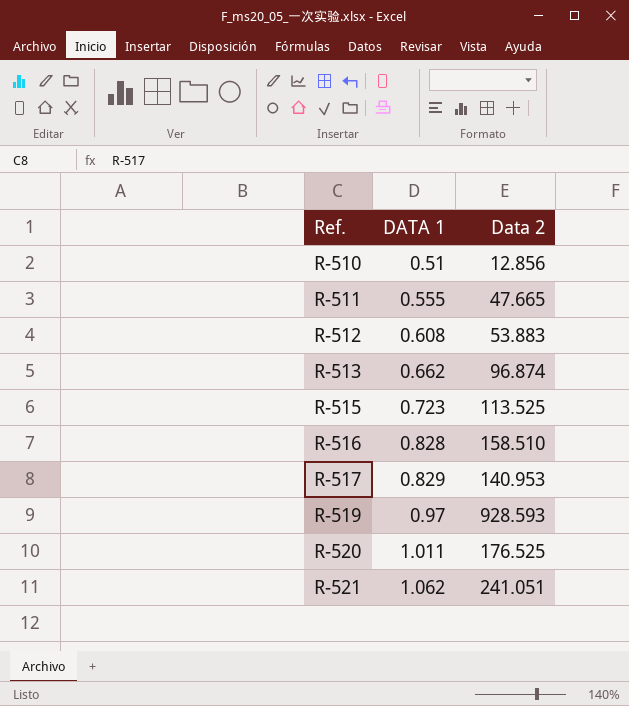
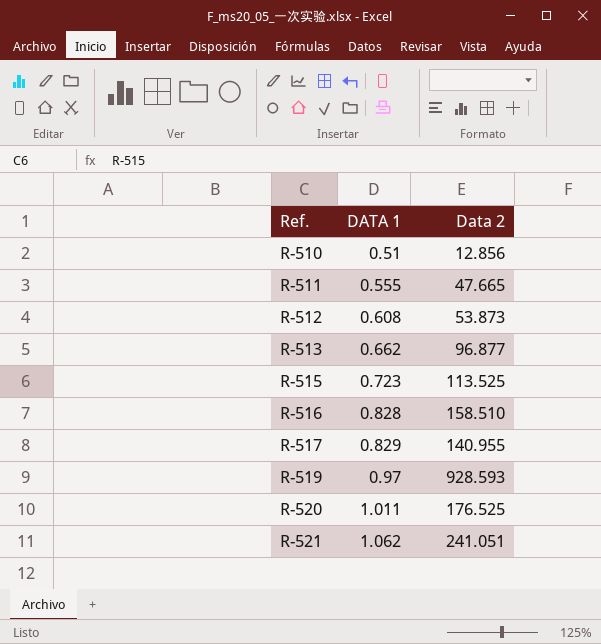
R-512 | Data 2: 53.883 -> 53.873
R-513 | Data 2: 96.874 -> 96.877
R-517 | Data 2: 140.953 -> 140.955

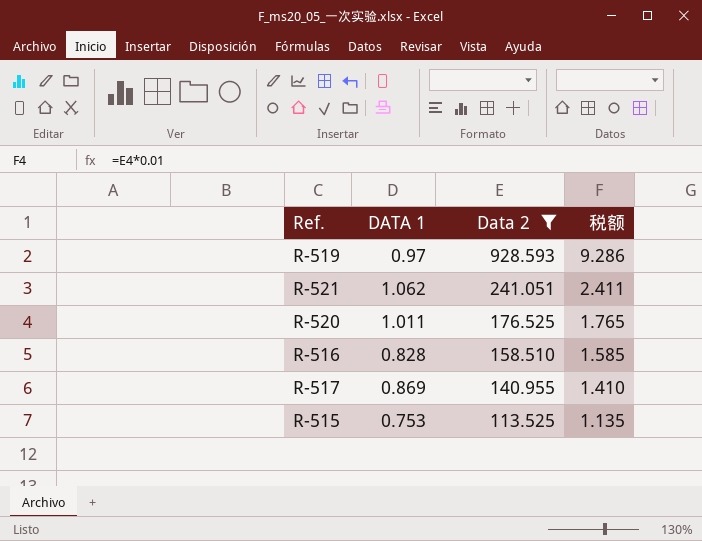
filter: none -> Data 2 >= 113.525
row order: Ref. ascending -> Data 2 descending
column 税额 | formula: none -> [Data 2] * 0.01
R-517 | DATA 1: 0.829 -> 0.869
R-515 | DATA 1: 0.723 -> 0.753

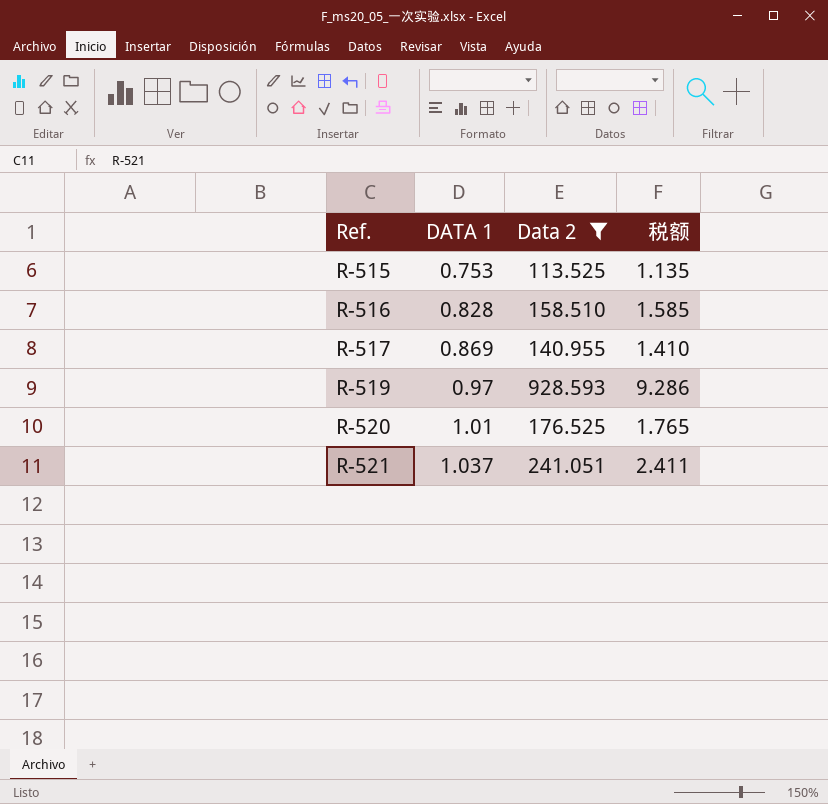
row order: Data 2 descending -> Ref. ascending
R-520 | DATA 1: 1.011 -> 1.01
R-521 | DATA 1: 1.062 -> 1.037

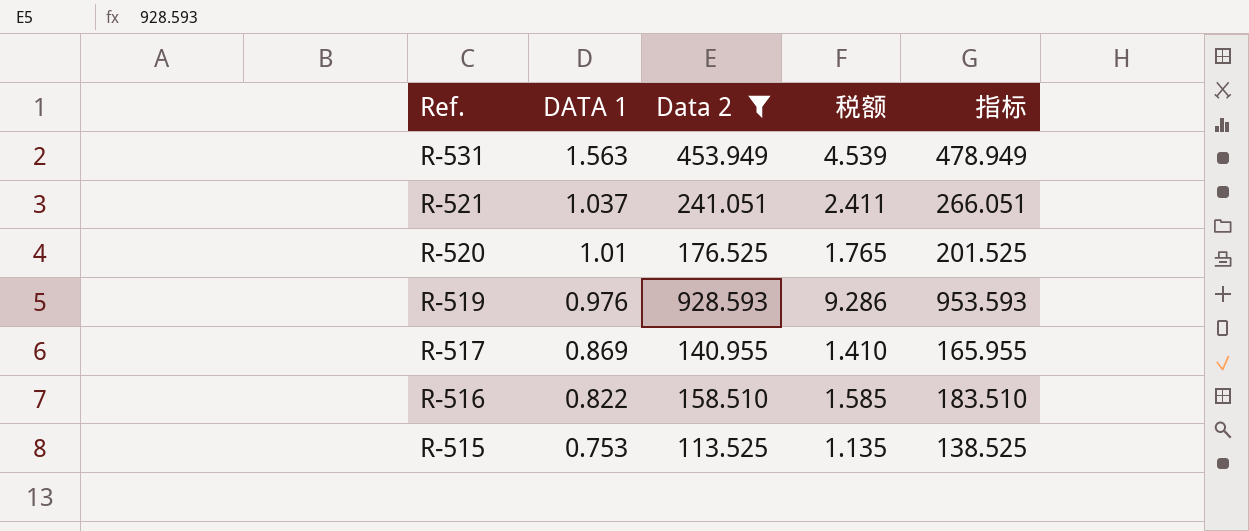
row order: Ref. ascending -> Ref. descending
column 指标 | formula: none -> [Data 2] + 25
row R-531: none -> 1.563 | 453.949 | 4.539 | 478.949
R-519 | DATA 1: 0.97 -> 0.976
R-516 | DATA 1: 0.828 -> 0.822

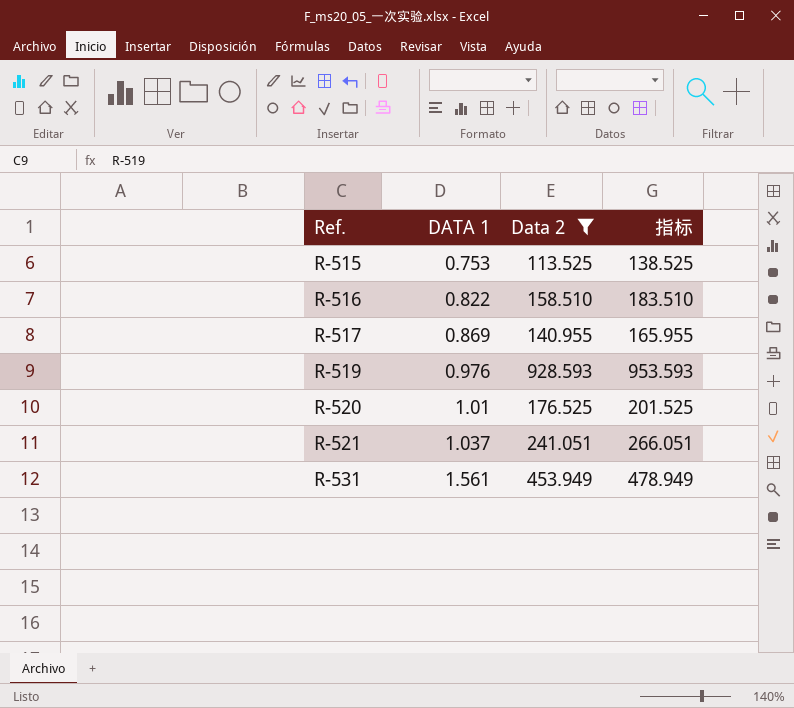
row order: Ref. descending -> Ref. ascending
column 税额 | formula: [Data 2] * 0.01 -> none
R-531 | DATA 1: 1.563 -> 1.561

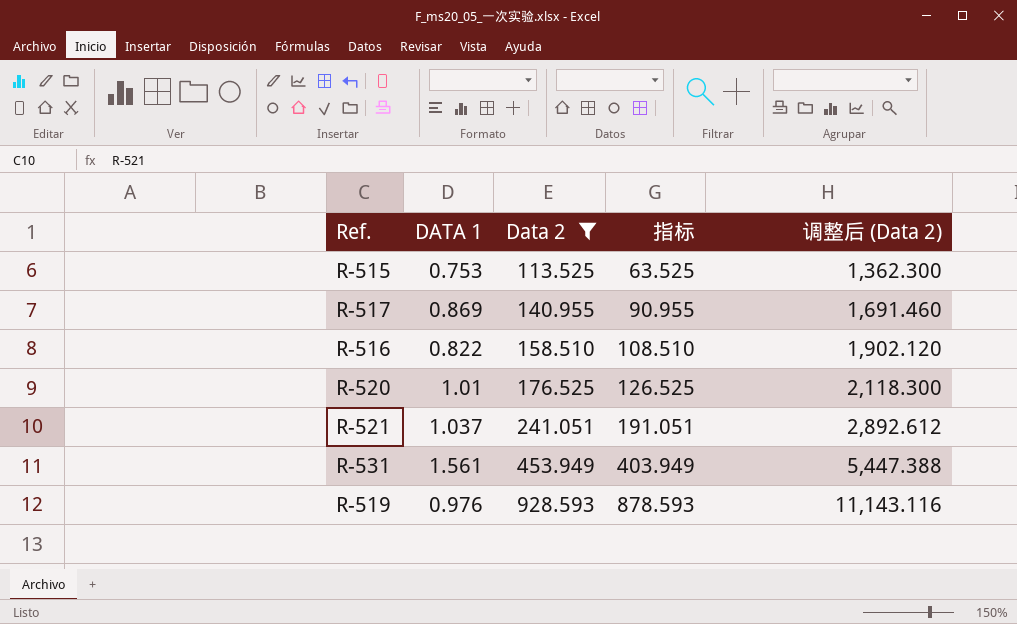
row order: Ref. ascending -> Data 2 ascending
column 指标 | formula: [Data 2] + 25 -> [Data 2] - 50
column 调整后 (Data 2) | formula: none -> [Data 2] * 12

